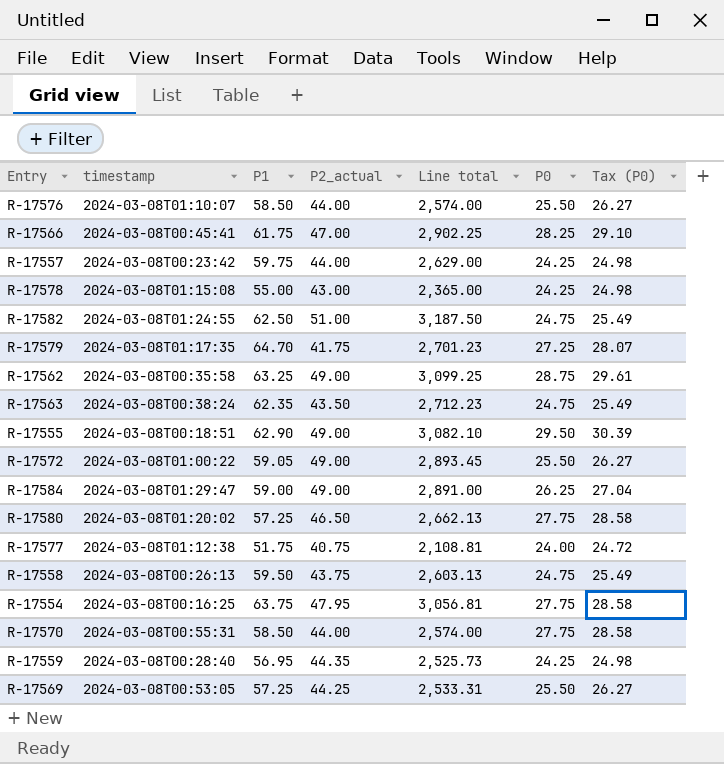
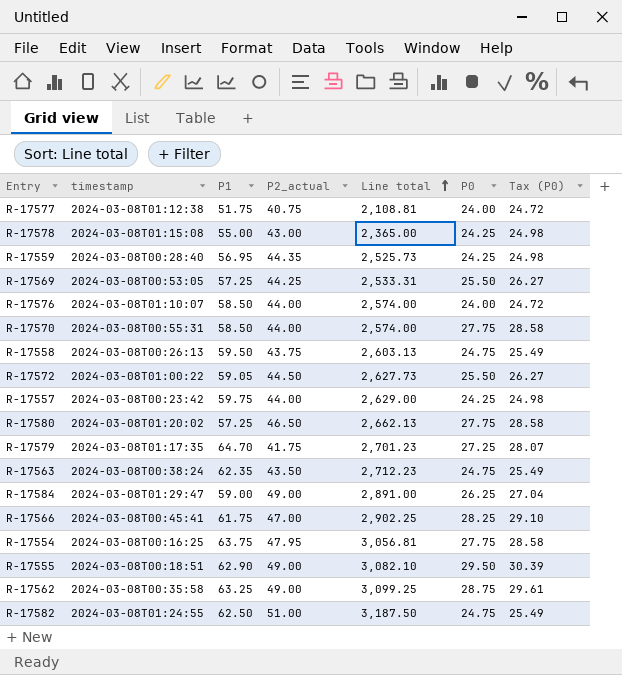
row order: none -> Line total ascending
R-17576 | P0: 25.50 -> 24.00
R-17576 | Tax (P0): 26.27 -> 24.72
R-17572 | P2_actual: 49.00 -> 44.50
R-17572 | Line total: 2,893.45 -> 2,627.73

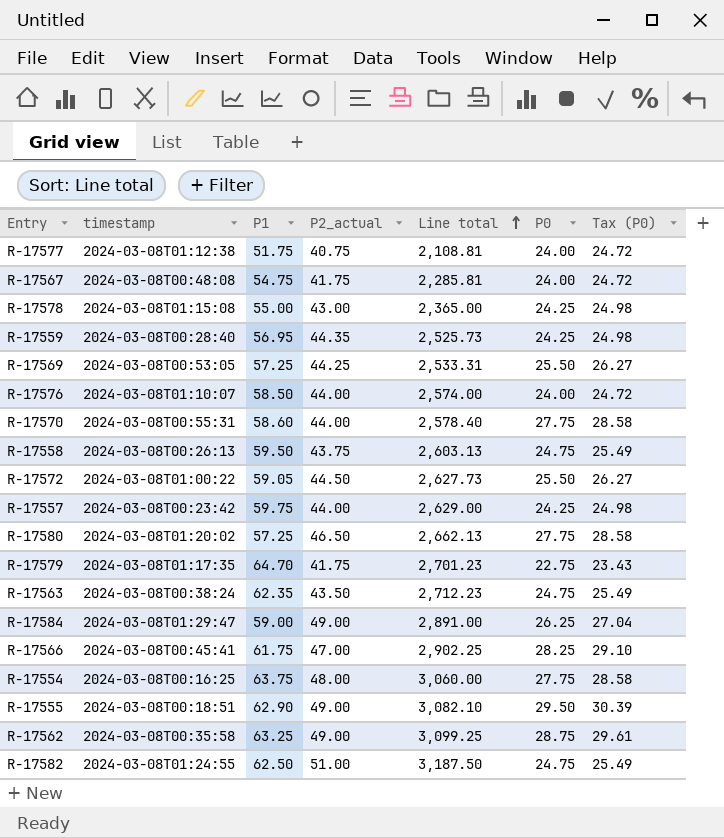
row R-17567: none -> 2024-03-08T00:48:08 | 54.75 | 41.75 | 2,285.81 | 24.00 | 24.72
R-17570 | P1: 58.50 -> 58.60
R-17570 | Line total: 2,574.00 -> 2,578.40
R-17579 | P0: 27.25 -> 22.75
R-17579 | Tax (P0): 28.07 -> 23.43
R-17554 | P2_actual: 47.95 -> 48.00
R-17554 | Line total: 3,056.81 -> 3,060.00

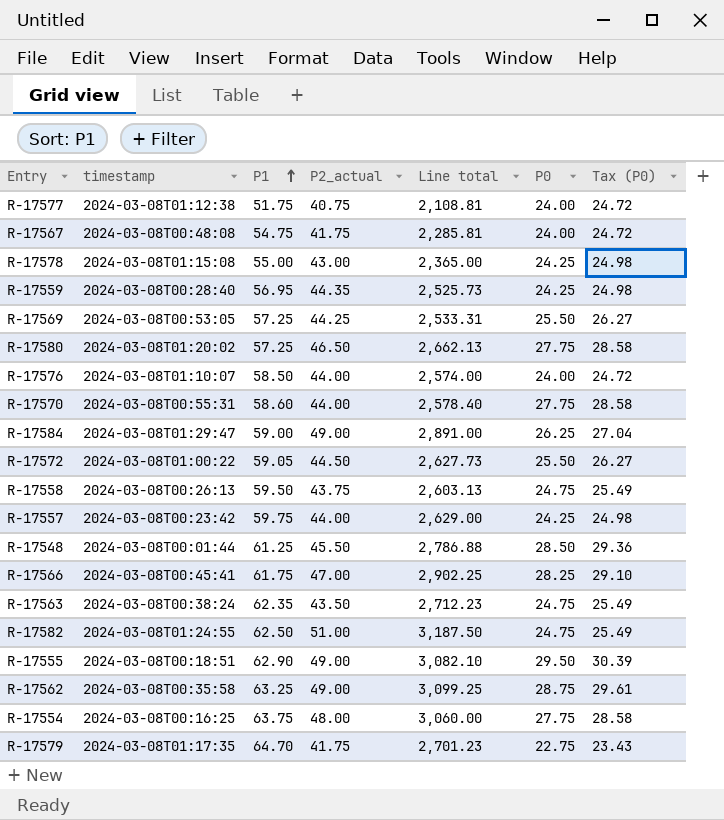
row order: Line total ascending -> P1 ascending
row R-17548: none -> 2024-03-08T00:01:44 | 61.25 | 45.50 | 2,786.88 | 28.50 | 29.36

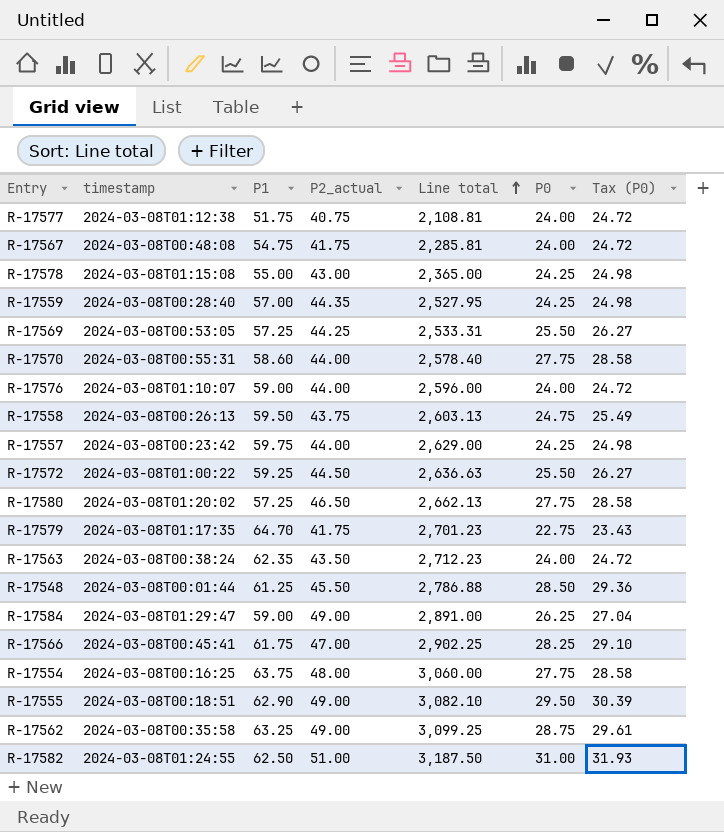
row order: P1 ascending -> Line total ascending
R-17559 | P1: 56.95 -> 57.00
R-17559 | Line total: 2,525.73 -> 2,527.95
R-17576 | P1: 58.50 -> 59.00
R-17576 | Line total: 2,574.00 -> 2,596.00
R-17572 | P1: 59.05 -> 59.25
R-17572 | Line total: 2,627.73 -> 2,636.63
R-17563 | P0: 24.75 -> 24.00
R-17563 | Tax (P0): 25.49 -> 24.72
R-17582 | P0: 24.75 -> 31.00
R-17582 | Tax (P0): 25.49 -> 31.93

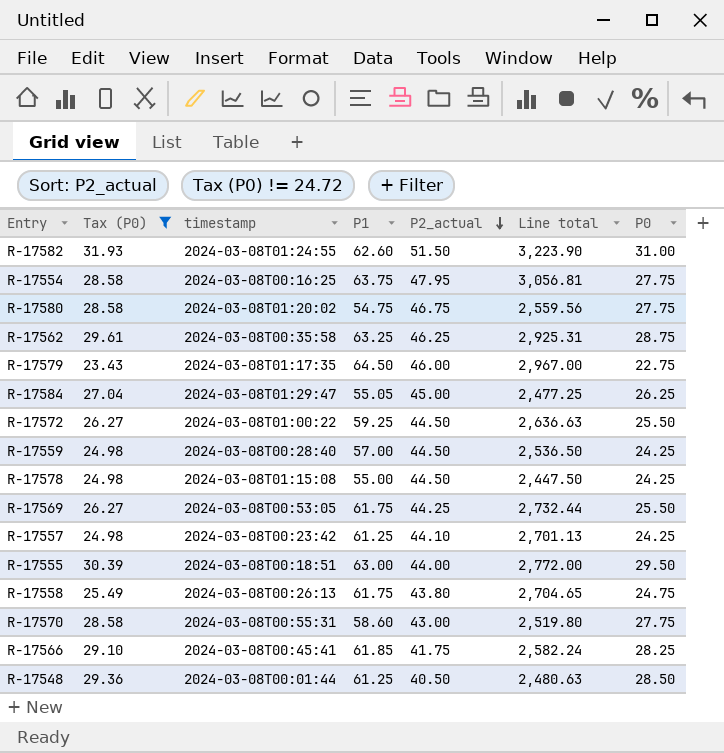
filter: none -> Tax (P0) != 24.72
row order: Line total ascending -> P2_actual descending
column Tax (P0) | position: 7 -> 2
R-17582 | P1: 62.50 -> 62.60
R-17582 | P2_actual: 51.00 -> 51.50
R-17582 | Line total: 3,187.50 -> 3,223.90
R-17554 | P2_actual: 48.00 -> 47.95
R-17554 | Line total: 3,060.00 -> 3,056.81
R-17580 | P1: 57.25 -> 54.75
R-17580 | P2_actual: 46.50 -> 46.75
R-17580 | Line total: 2,662.13 -> 2,559.56
R-17562 | P2_actual: 49.00 -> 46.25
R-17562 | Line total: 3,099.25 -> 2,925.31
R-17579 | P1: 64.70 -> 64.50
R-17579 | P2_actual: 41.75 -> 46.00
R-17579 | Line total: 2,701.23 -> 2,967.00
R-17584 | P1: 59.00 -> 55.05
R-17584 | P2_actual: 49.00 -> 45.00
R-17584 | Line total: 2,891.00 -> 2,477.25
R-17559 | P2_actual: 44.35 -> 44.50
R-17559 | Line total: 2,527.95 -> 2,536.50
R-17578 | P2_actual: 43.00 -> 44.50
R-17578 | Line total: 2,365.00 -> 2,447.50
R-17569 | P1: 57.25 -> 61.75
R-17569 | Line total: 2,533.31 -> 2,732.44
R-17557 | P1: 59.75 -> 61.25
R-17557 | P2_actual: 44.00 -> 44.10
R-17557 | Line total: 2,629.00 -> 2,701.13
R-17555 | P1: 62.90 -> 63.00
R-17555 | P2_actual: 49.00 -> 44.00
R-17555 | Line total: 3,082.10 -> 2,772.00
R-17558 | P1: 59.50 -> 61.75
R-17558 | P2_actual: 43.75 -> 43.80
R-17558 | Line total: 2,603.13 -> 2,704.65
R-17570 | P2_actual: 44.00 -> 43.00
R-17570 | Line total: 2,578.40 -> 2,519.80
R-17566 | P1: 61.75 -> 61.85
R-17566 | P2_actual: 47.00 -> 41.75
R-17566 | Line total: 2,902.25 -> 2,582.24
R-17548 | P2_actual: 45.50 -> 40.50
R-17548 | Line total: 2,786.88 -> 2,480.63

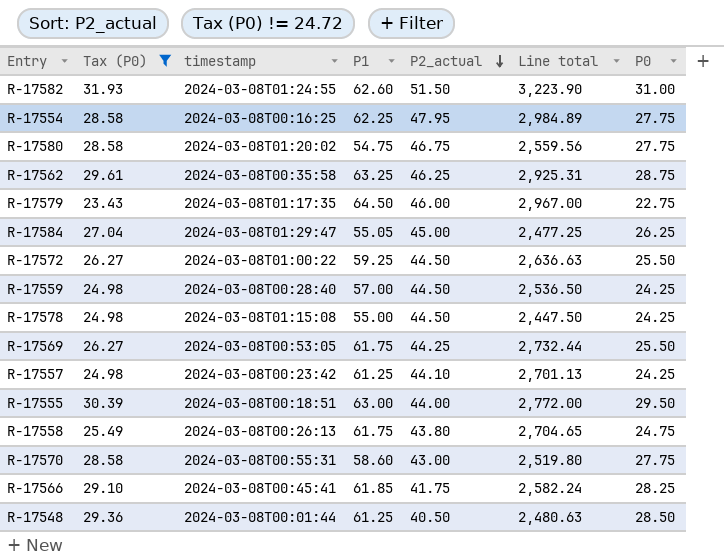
R-17554 | P1: 63.75 -> 62.25
R-17554 | Line total: 3,056.81 -> 2,984.89

